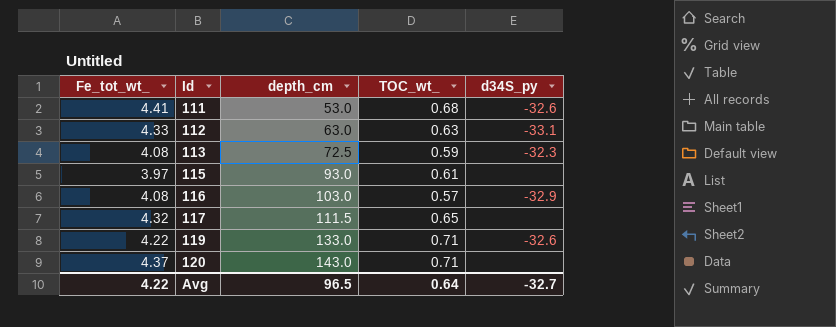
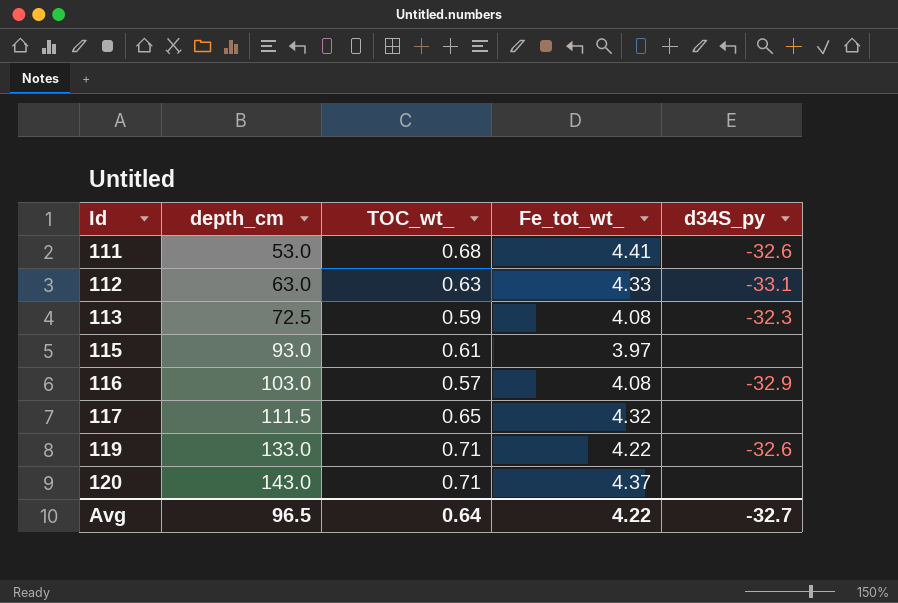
column Fe_tot_wt_ | position: 1 -> 4

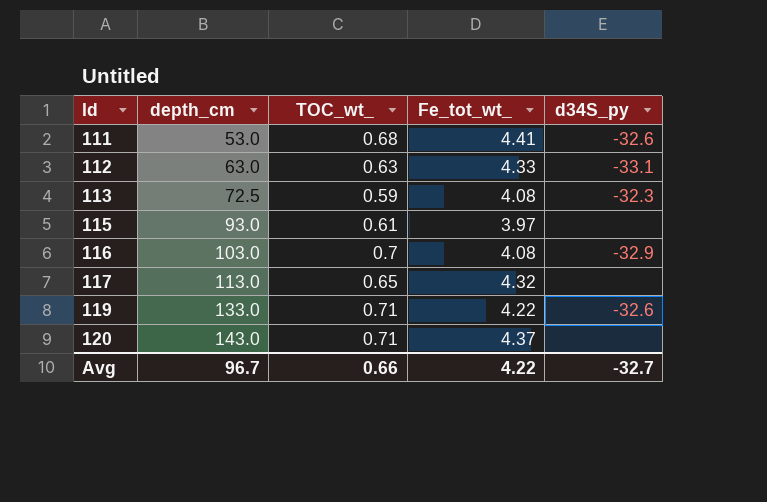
116 | TOC_wt_: 0.57 -> 0.7
117 | depth_cm: 111.5 -> 113.0
Avg | depth_cm: 96.5 -> 96.7
Avg | TOC_wt_: 0.64 -> 0.66

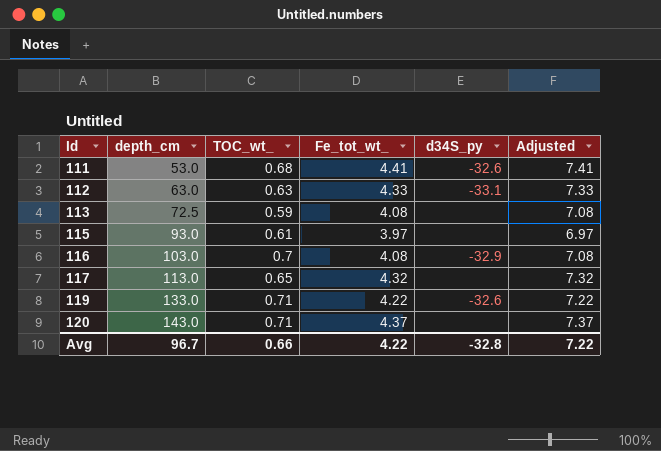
column Adjusted | formula: none -> [Fe_tot_wt_] + 3
113 | d34S_py: -32.3 -> none
Avg | d34S_py: -32.7 -> -32.8

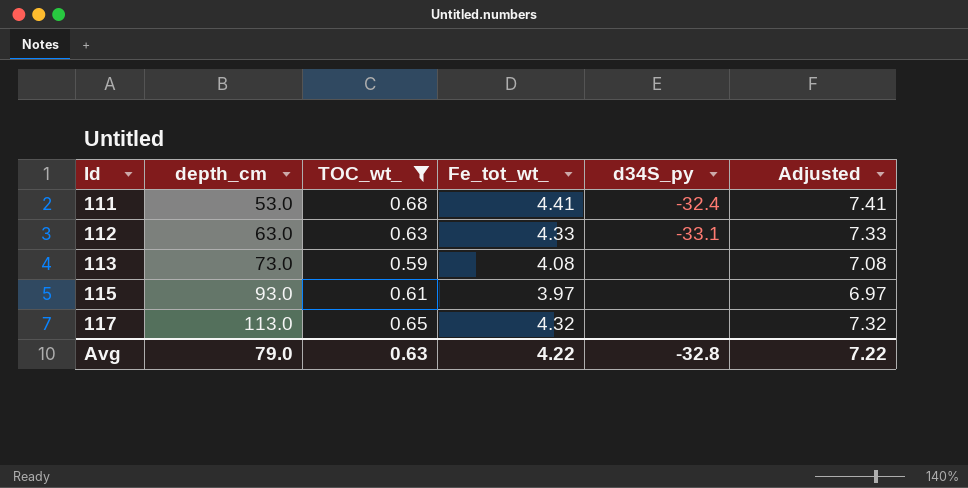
filter: none -> TOC_wt_ <= 0.68
111 | d34S_py: -32.6 -> -32.4
113 | depth_cm: 72.5 -> 73.0
Avg | depth_cm: 96.7 -> 79.0
Avg | TOC_wt_: 0.66 -> 0.63

